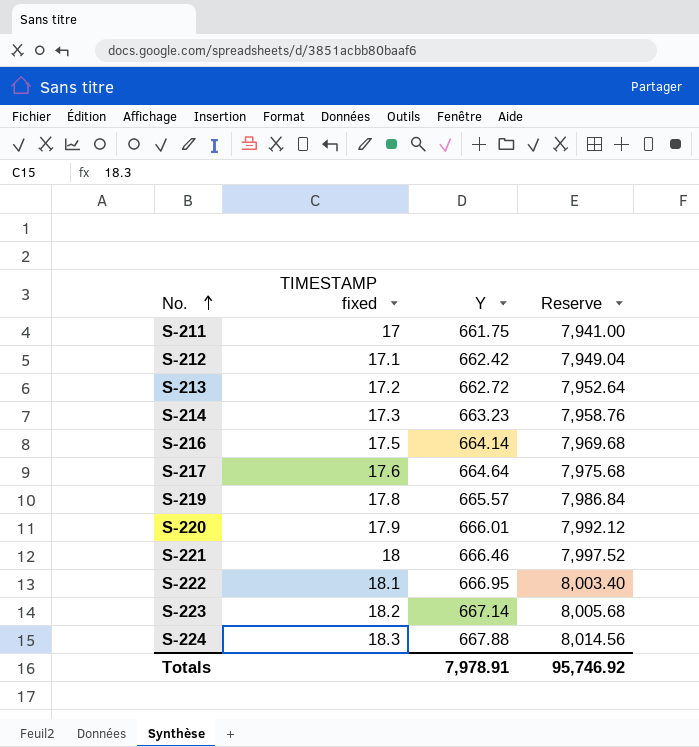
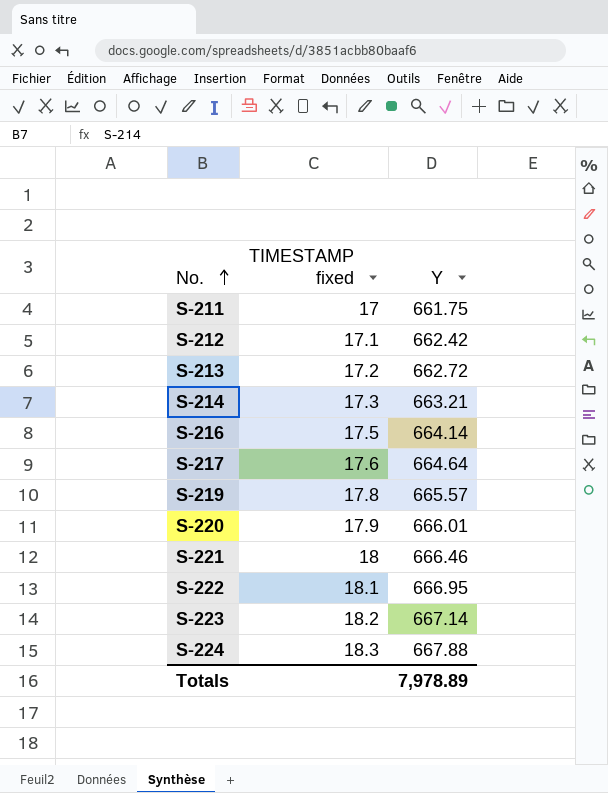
column Reserve | formula: [Y] * 12 -> none
S-214 | Y: 663.23 -> 663.21
Totals | Y: 7,978.91 -> 7,978.89

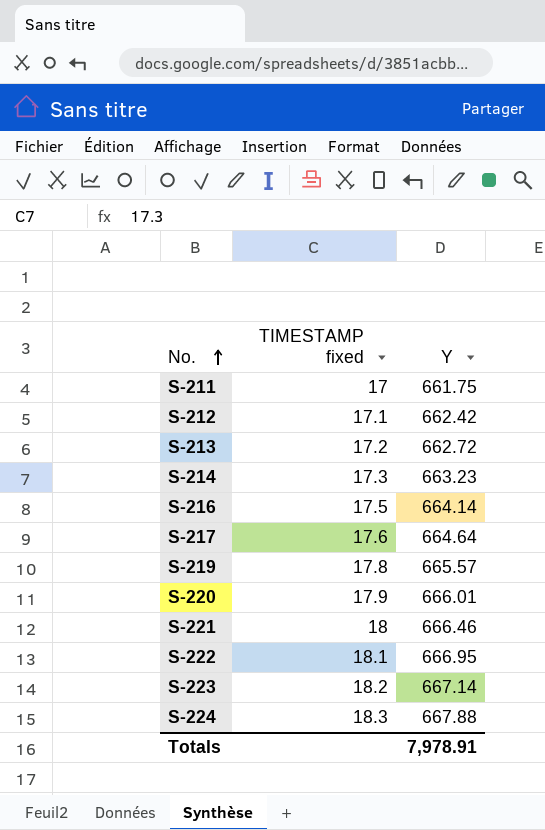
S-214 | Y: 663.21 -> 663.23
Totals | Y: 7,978.89 -> 7,978.91

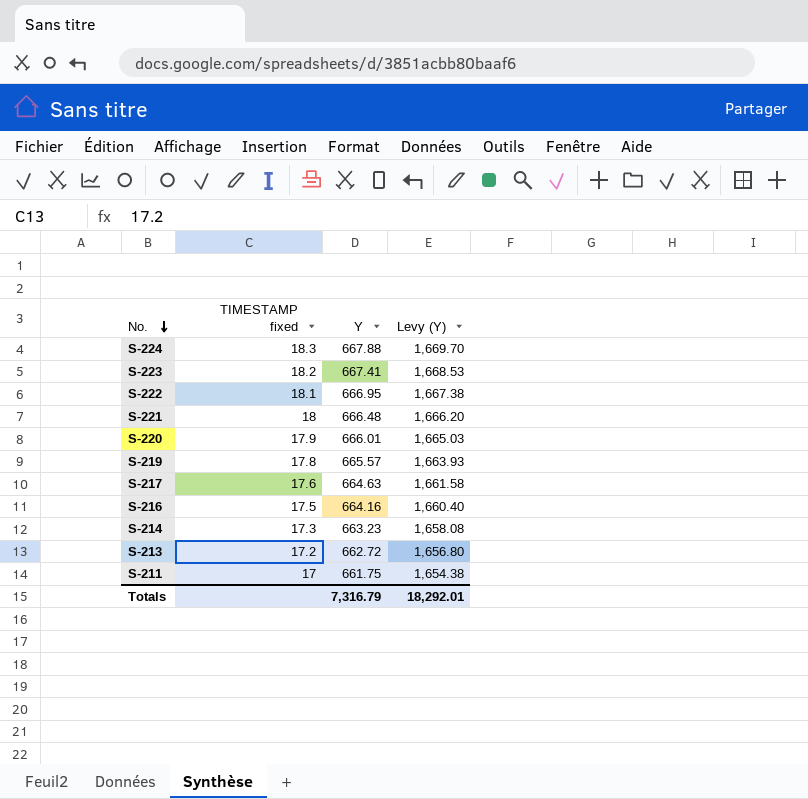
row order: No. ascending -> No. descending
column Levy (Y) | formula: none -> [Y] * 2.5
row S-212: 17.1 | 662.42 -> none
S-223 | Y: 667.14 -> 667.41
S-221 | Y: 666.46 -> 666.48
S-217 | Y: 664.64 -> 664.63
S-216 | Y: 664.14 -> 664.16
Totals | Y: 7,978.91 -> 7,316.79

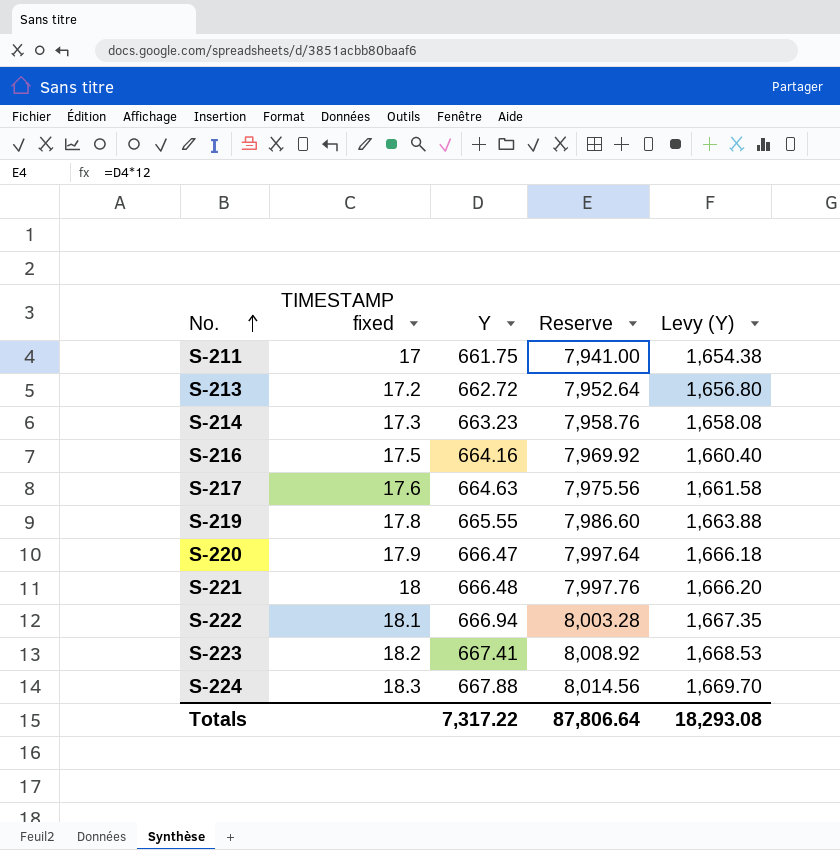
row order: No. descending -> No. ascending
column Reserve | formula: none -> [Y] * 12
S-219 | Y: 665.57 -> 665.55
S-219 | Levy (Y): 1,663.93 -> 1,663.88
S-220 | Y: 666.01 -> 666.47
S-220 | Levy (Y): 1,665.03 -> 1,666.18
S-222 | Y: 666.95 -> 666.94
S-222 | Levy (Y): 1,667.38 -> 1,667.35
Totals | Y: 7,316.79 -> 7,317.22
Totals | Levy (Y): 18,292.01 -> 18,293.08

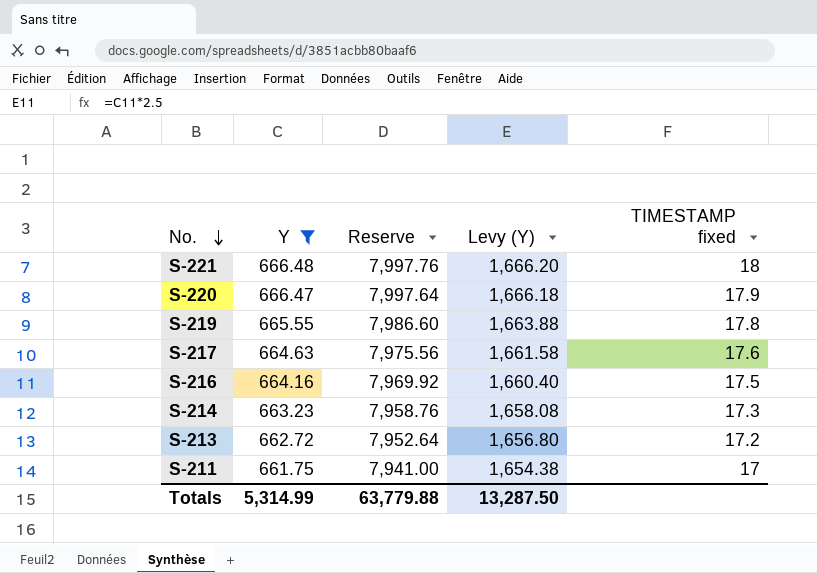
filter: none -> Y <= 666.48
row order: No. ascending -> No. descending
column TIMESTAMP fixed | position: 2 -> 5
Totals | Y: 7,317.22 -> 5,314.99
Totals | Reserve: 87,806.64 -> 63,779.88
Totals | Levy (Y): 18,293.08 -> 13,287.50

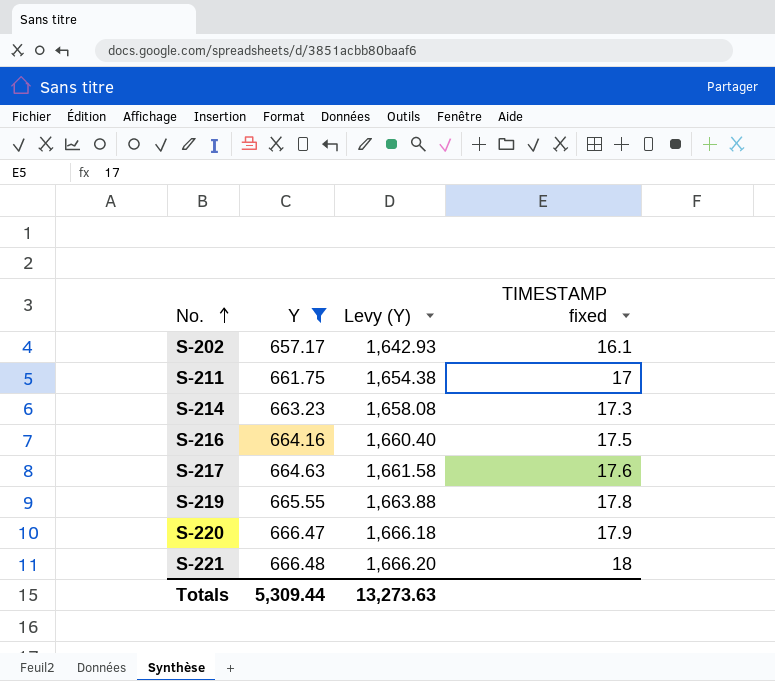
row order: No. descending -> No. ascending
column Reserve | formula: [Y] * 12 -> none
row S-213: 662.72 | 7,952.64 | 1,656.80 | 17.2 -> none
row S-202: none -> 657.17 | 1,642.93 | 16.1
Totals | Y: 5,314.99 -> 5,309.44
Totals | Levy (Y): 13,287.50 -> 13,273.63

